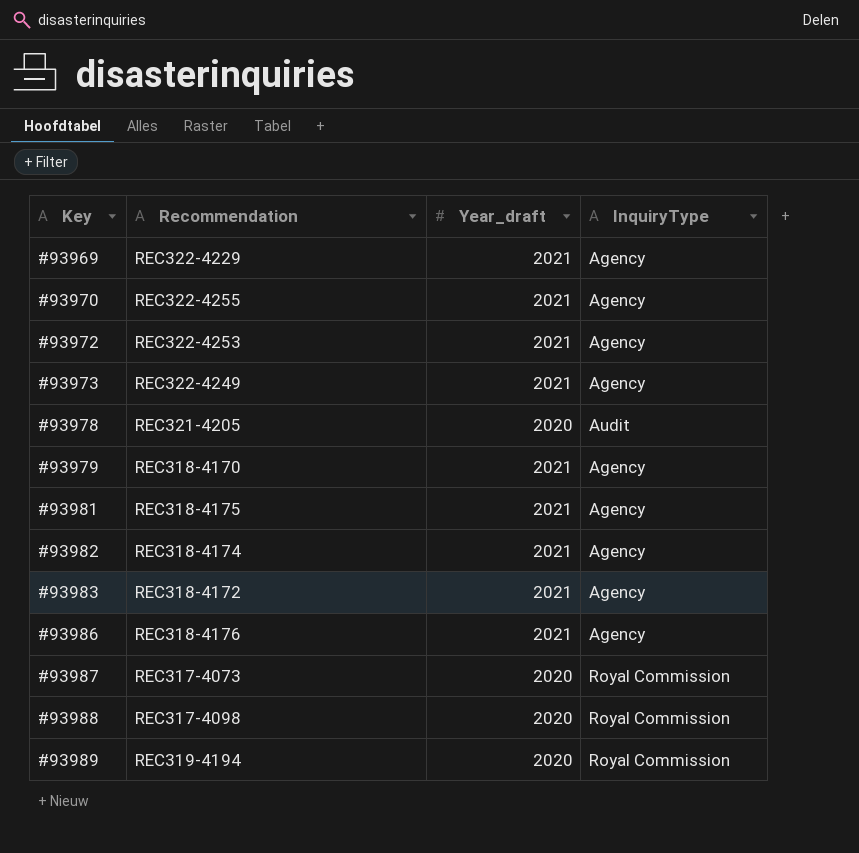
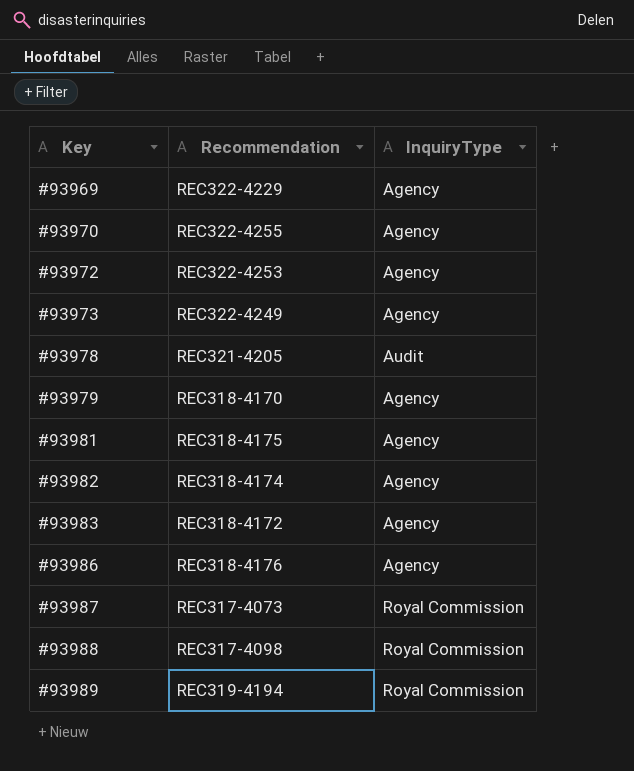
column Year_draft | position: 3 -> none

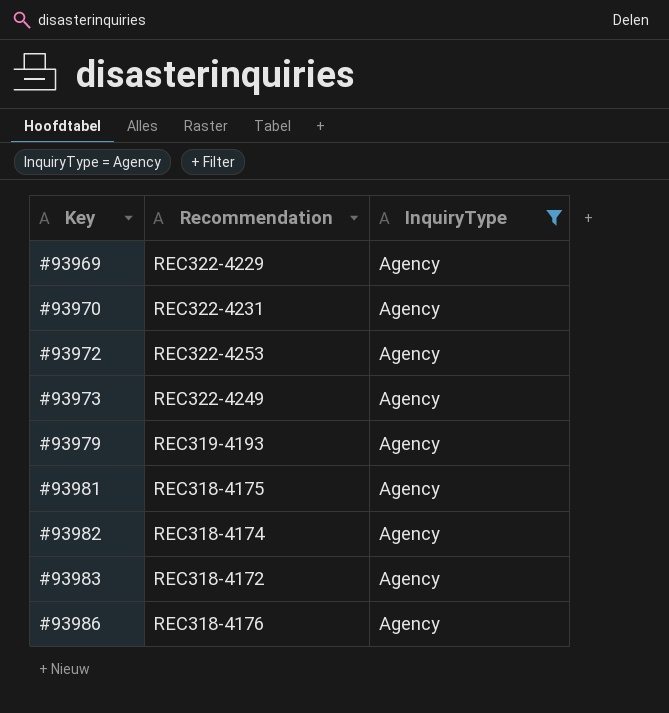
filter: none -> InquiryType = Agency
#93970 | Recommendation: REC322-4255 -> REC322-4231
#93979 | Recommendation: REC318-4170 -> REC319-4193

